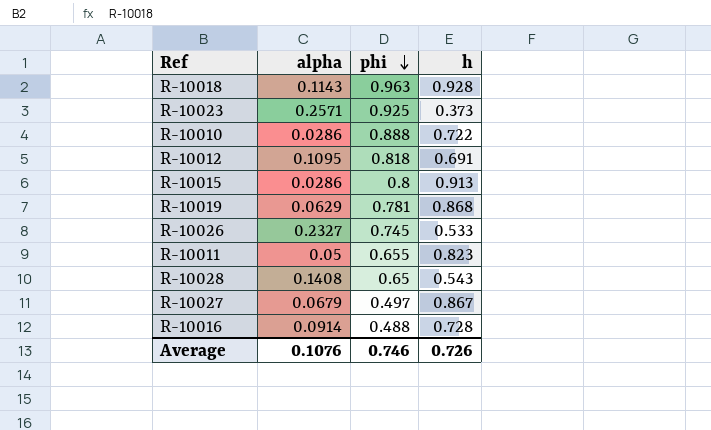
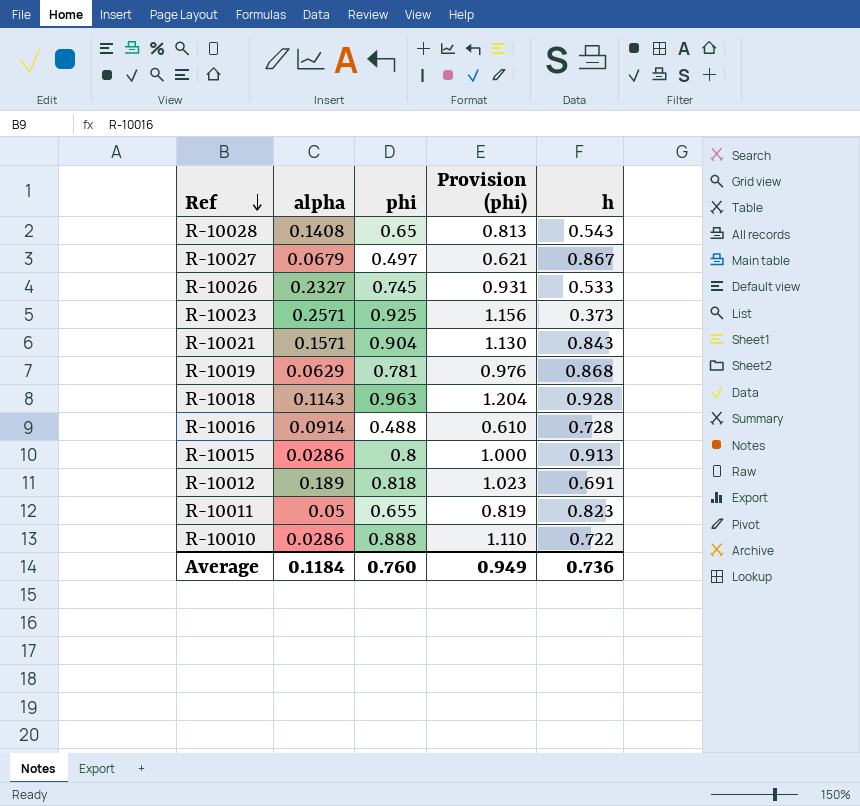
row order: phi descending -> Ref descending
column Provision (phi) | formula: none -> [phi] * 1.25
row R-10021: none -> 0.1571 | 0.904 | 1.130 | 0.843
R-10012 | alpha: 0.1095 -> 0.189
Average | alpha: 0.1076 -> 0.1184
Average | phi: 0.746 -> 0.760
Average | h: 0.726 -> 0.736

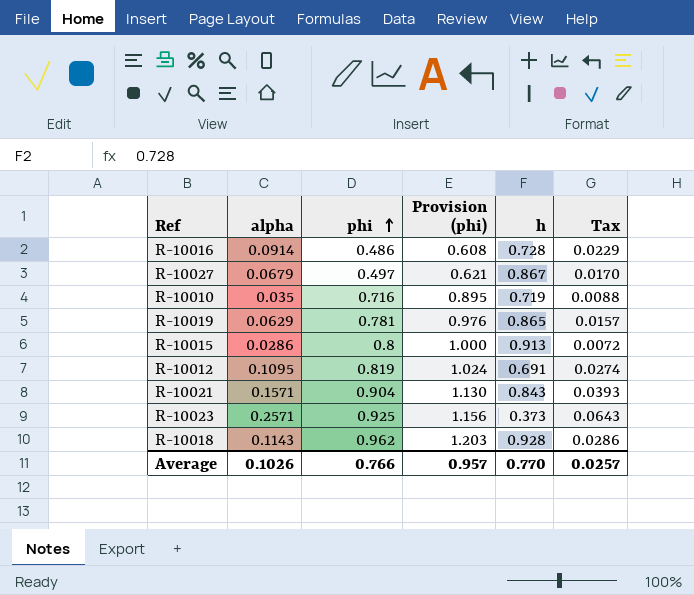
row order: Ref descending -> phi ascending
column Tax | formula: none -> [alpha] * 0.25
row R-10028: 0.1408 | 0.65 | 0.813 | 0.543 -> none
row R-10026: 0.2327 | 0.745 | 0.931 | 0.533 -> none
row R-10011: 0.05 | 0.655 | 0.819 | 0.823 -> none
R-10016 | phi: 0.488 -> 0.486
R-10016 | Provision (phi): 0.610 -> 0.608
R-10010 | alpha: 0.0286 -> 0.035
R-10010 | phi: 0.888 -> 0.716
R-10010 | Provision (phi): 1.110 -> 0.895
R-10010 | h: 0.722 -> 0.719
R-10019 | h: 0.868 -> 0.865
R-10012 | alpha: 0.189 -> 0.1095
R-10012 | phi: 0.818 -> 0.819
R-10012 | Provision (phi): 1.023 -> 1.024
R-10018 | phi: 0.963 -> 0.962
R-10018 | Provision (phi): 1.204 -> 1.203
Average | alpha: 0.1184 -> 0.1026
Average | phi: 0.760 -> 0.766
Average | Provision (phi): 0.949 -> 0.957
Average | h: 0.736 -> 0.770

